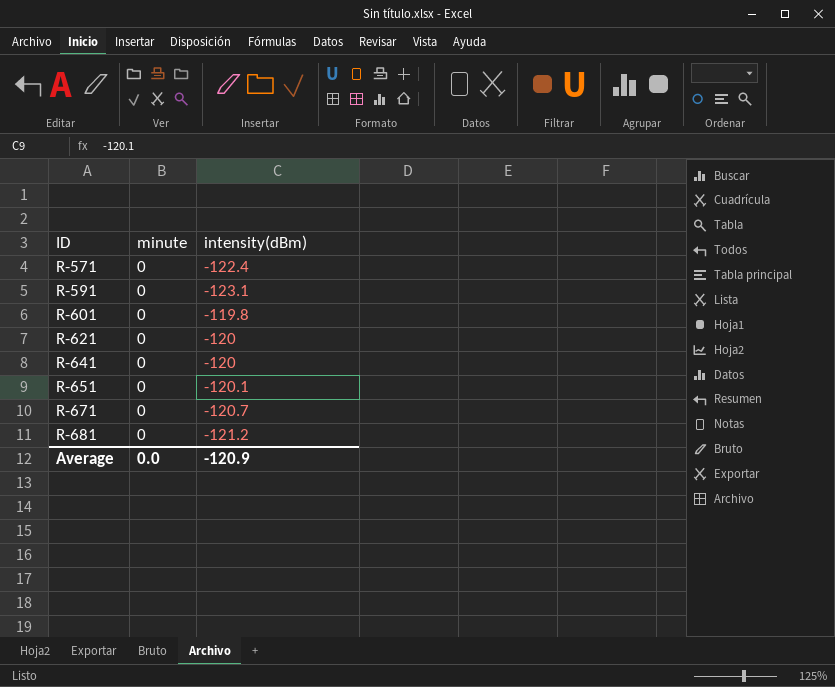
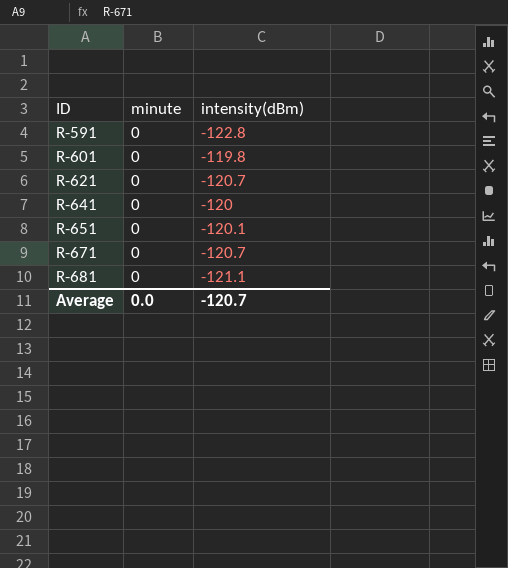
row R-571: 0 | -122.4 -> none
R-591 | intensity(dBm): -123.1 -> -122.8
R-621 | intensity(dBm): -120 -> -120.7
R-681 | intensity(dBm): -121.2 -> -121.1
Average | intensity(dBm): -120.9 -> -120.7

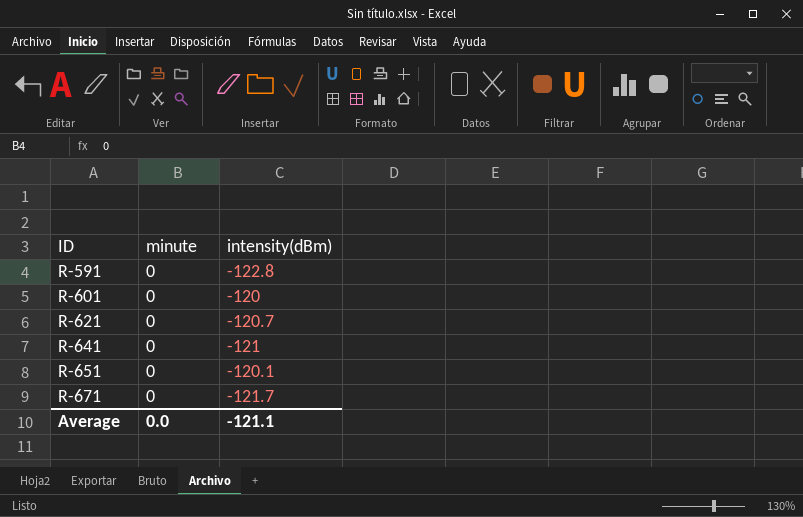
row R-681: 0 | -121.1 -> none
R-601 | intensity(dBm): -119.8 -> -120
R-641 | intensity(dBm): -120 -> -121
R-671 | intensity(dBm): -120.7 -> -121.7
Average | intensity(dBm): -120.7 -> -121.1

